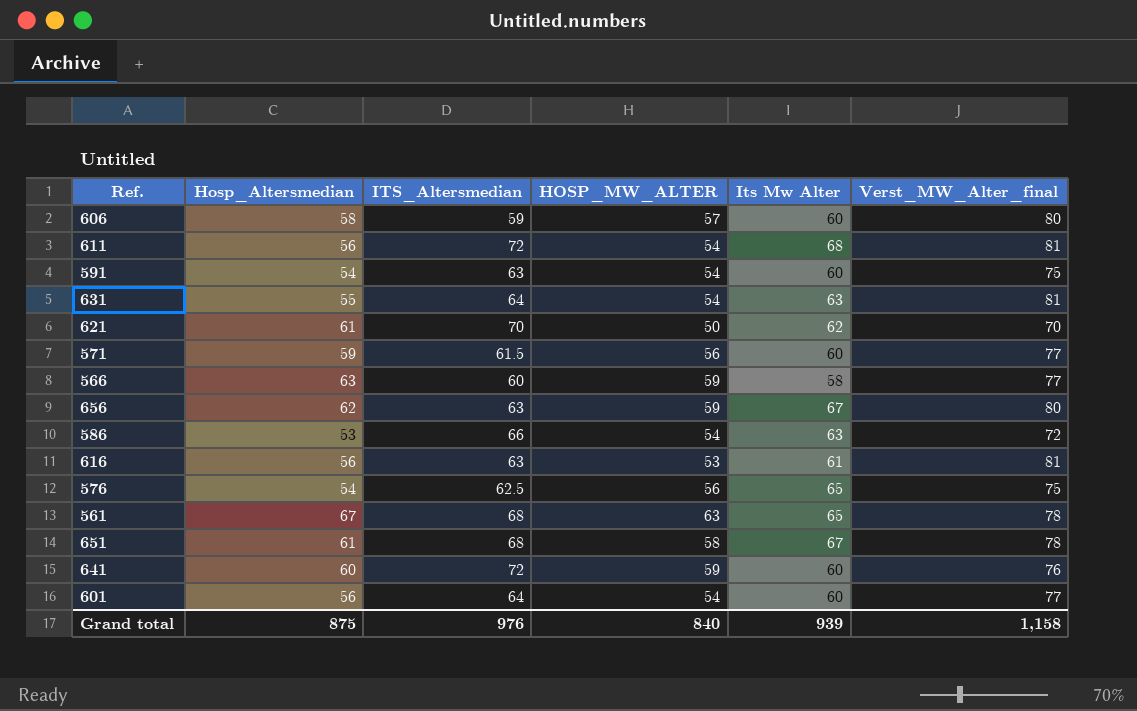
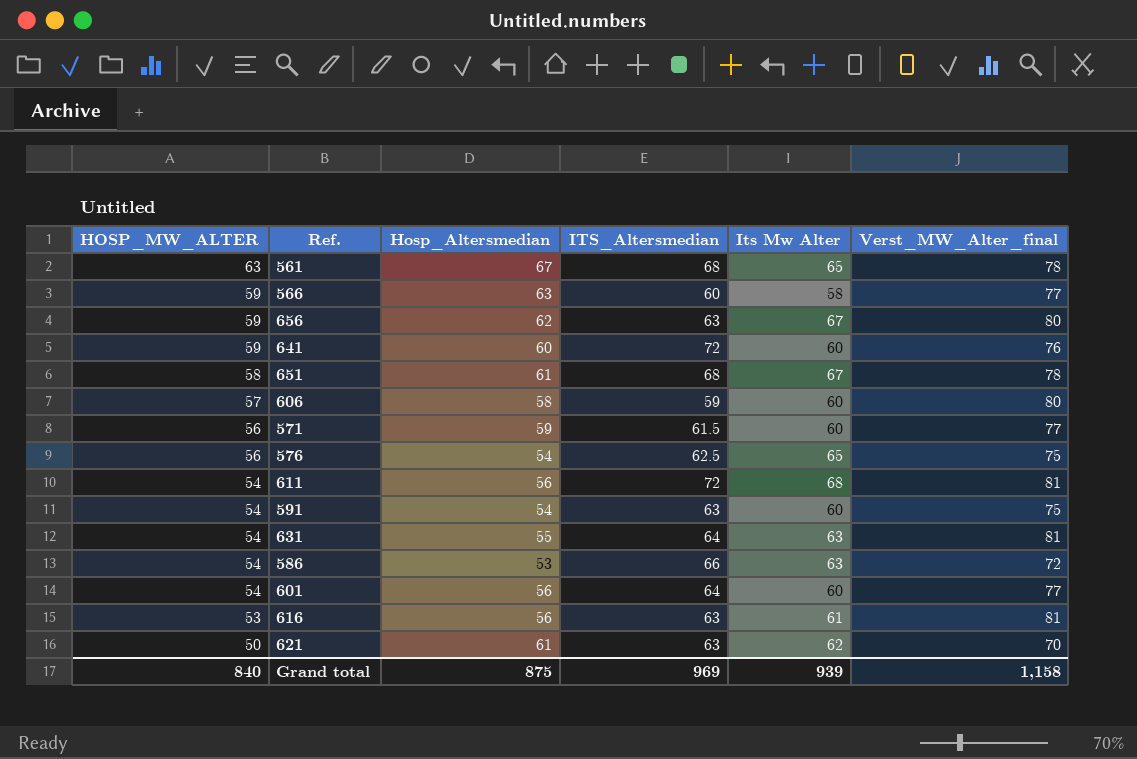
row order: none -> HOSP_MW_ALTER descending
column HOSP_MW_ALTER | position: 4 -> 1
621 | ITS_Altersmedian: 70 -> 63
Grand total | ITS_Altersmedian: 976 -> 969

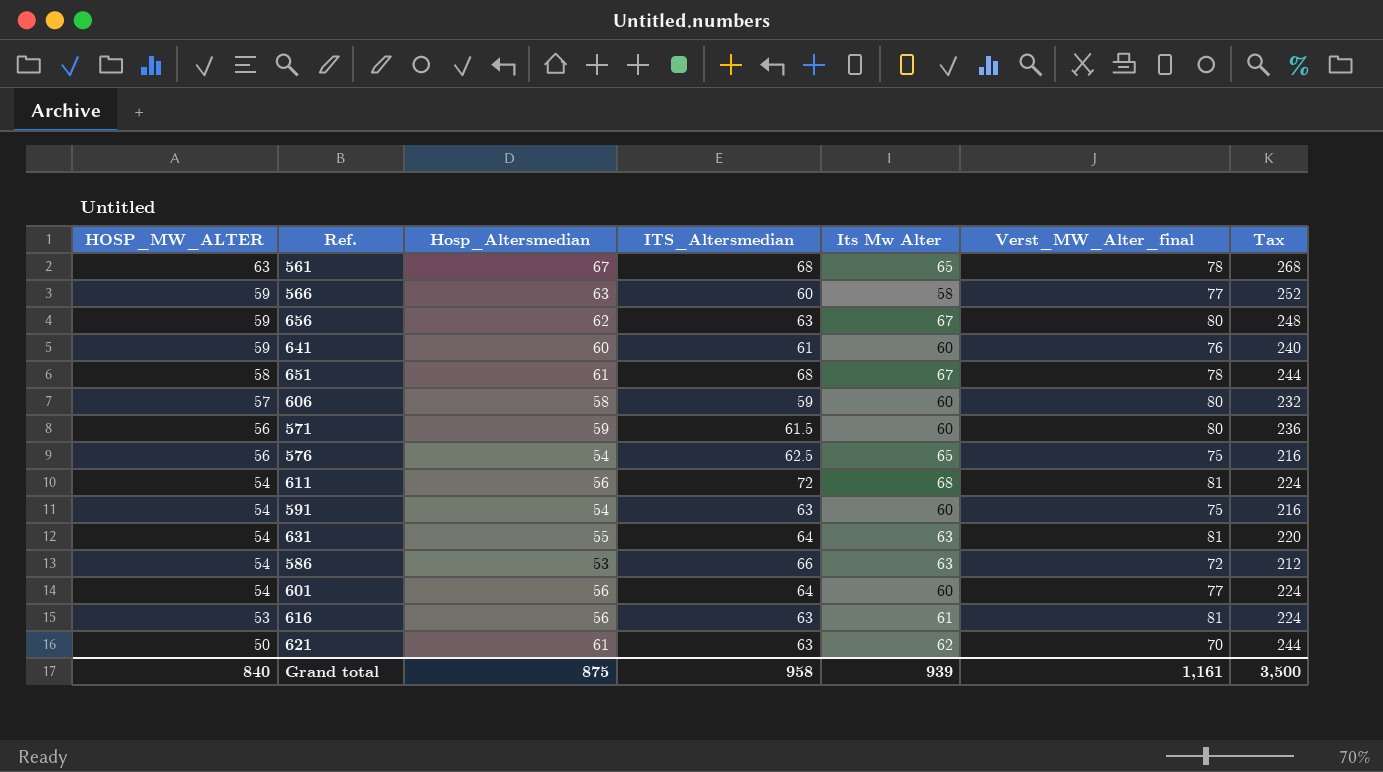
column Tax | formula: none -> [Hosp_Altersmedian] * 4
641 | ITS_Altersmedian: 72 -> 61
571 | Verst_MW_Alter_final: 77 -> 80
Grand total | ITS_Altersmedian: 969 -> 958
Grand total | Verst_MW_Alter_final: 1,158 -> 1,161

